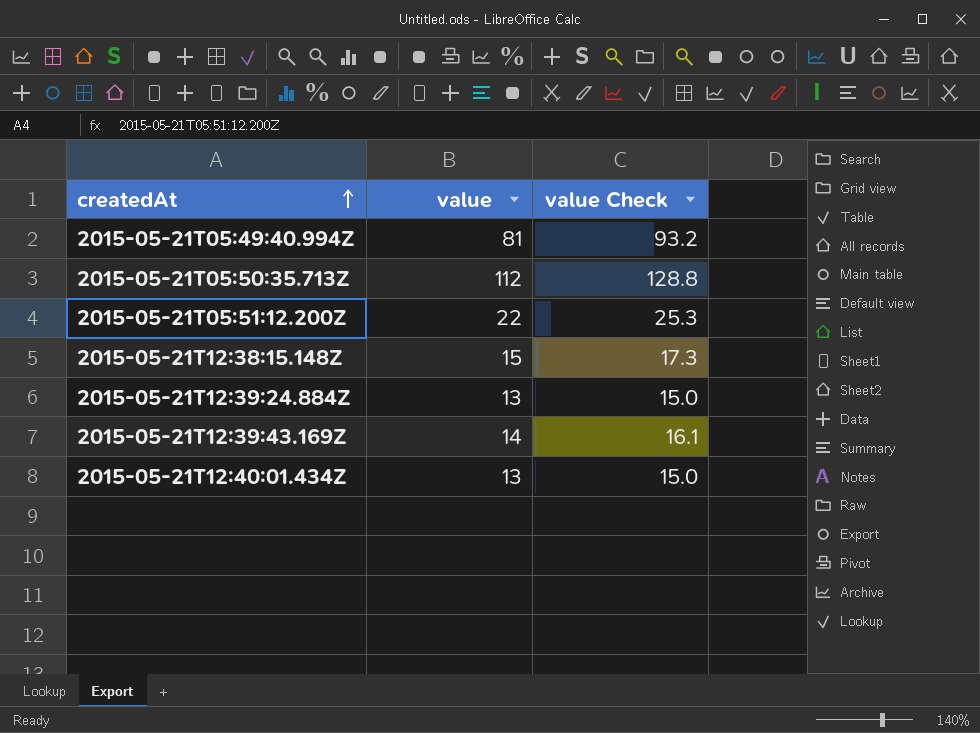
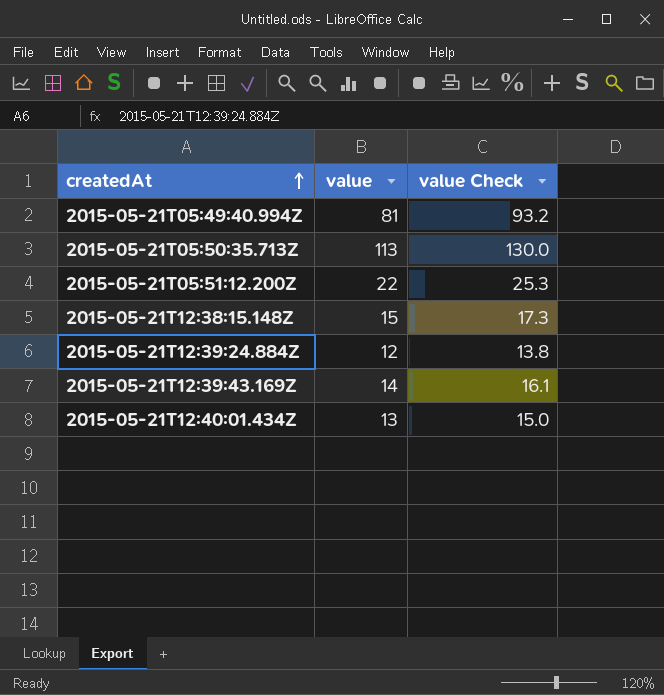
2015-05-21T05:50:35.713Z | value: 112 -> 113
2015-05-21T05:50:35.713Z | value Check: 128.8 -> 130.0
2015-05-21T12:39:24.884Z | value: 13 -> 12
2015-05-21T12:39:24.884Z | value Check: 15.0 -> 13.8

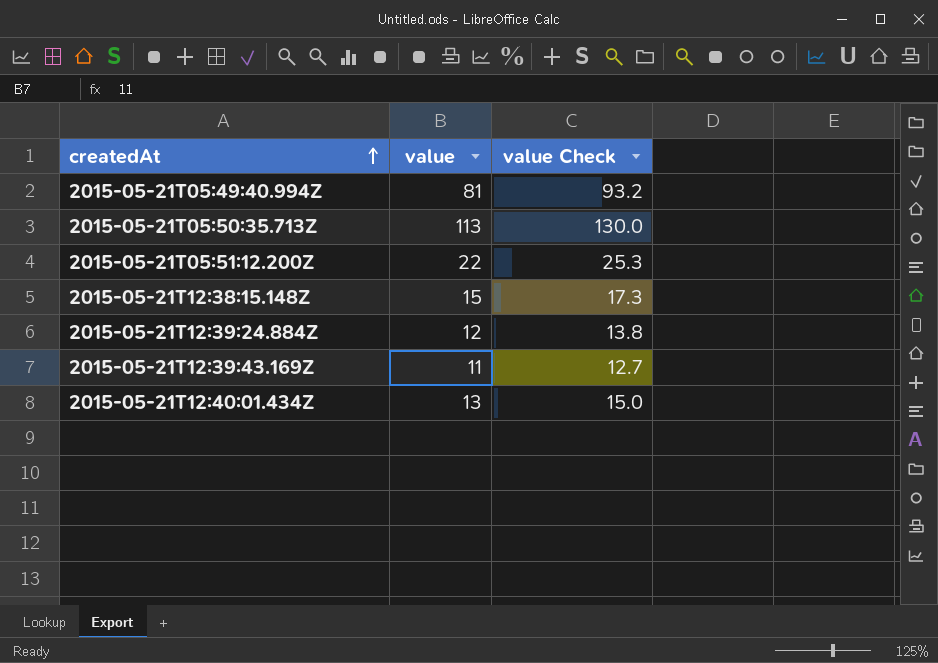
2015-05-21T12:39:43.169Z | value: 14 -> 11
2015-05-21T12:39:43.169Z | value Check: 16.1 -> 12.7

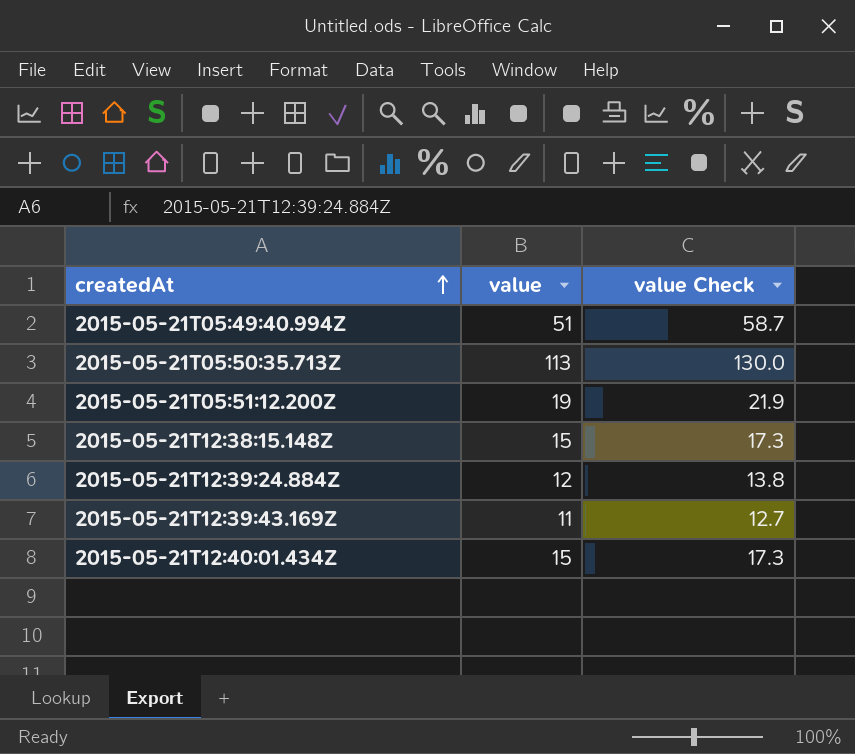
2015-05-21T05:49:40.994Z | value: 81 -> 51
2015-05-21T05:49:40.994Z | value Check: 93.2 -> 58.7
2015-05-21T05:51:12.200Z | value: 22 -> 19
2015-05-21T05:51:12.200Z | value Check: 25.3 -> 21.9
2015-05-21T12:40:01.434Z | value: 13 -> 15
2015-05-21T12:40:01.434Z | value Check: 15.0 -> 17.3

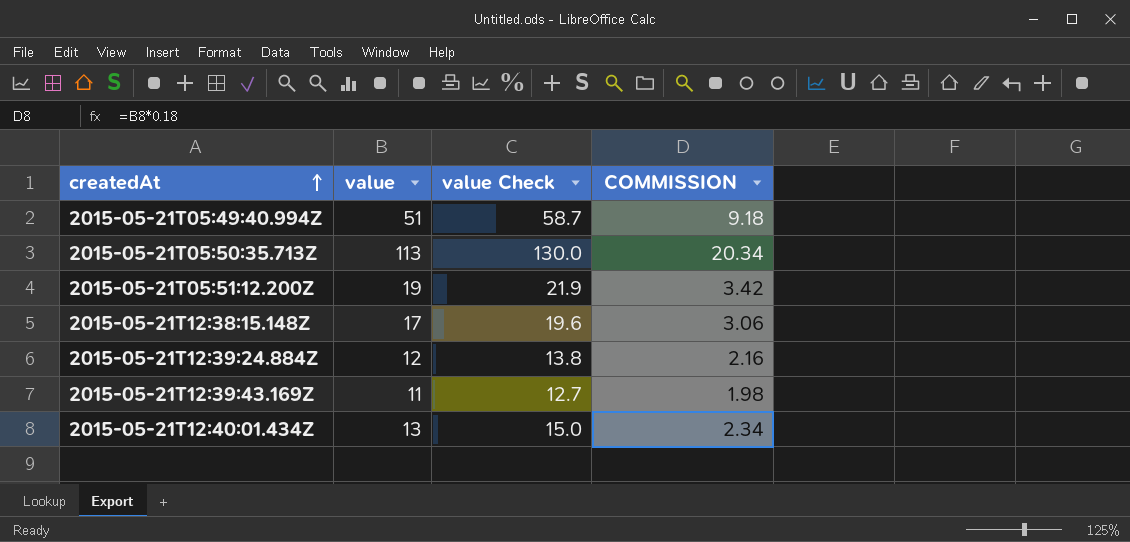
column COMMISSION | formula: none -> [value] * 0.18
2015-05-21T12:38:15.148Z | value: 15 -> 17
2015-05-21T12:38:15.148Z | value Check: 17.3 -> 19.6
2015-05-21T12:40:01.434Z | value: 15 -> 13
2015-05-21T12:40:01.434Z | value Check: 17.3 -> 15.0

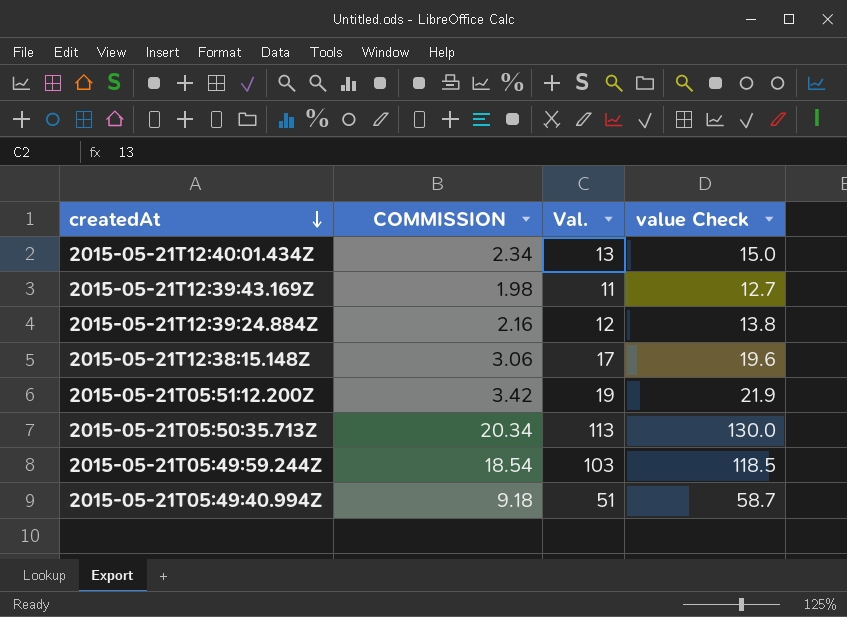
row order: createdAt ascending -> createdAt descending
column COMMISSION | position: 4 -> 2
column name: value -> Val.
row 2015-05-21T05:49:59.244Z: none -> 18.54 | 103 | 118.5

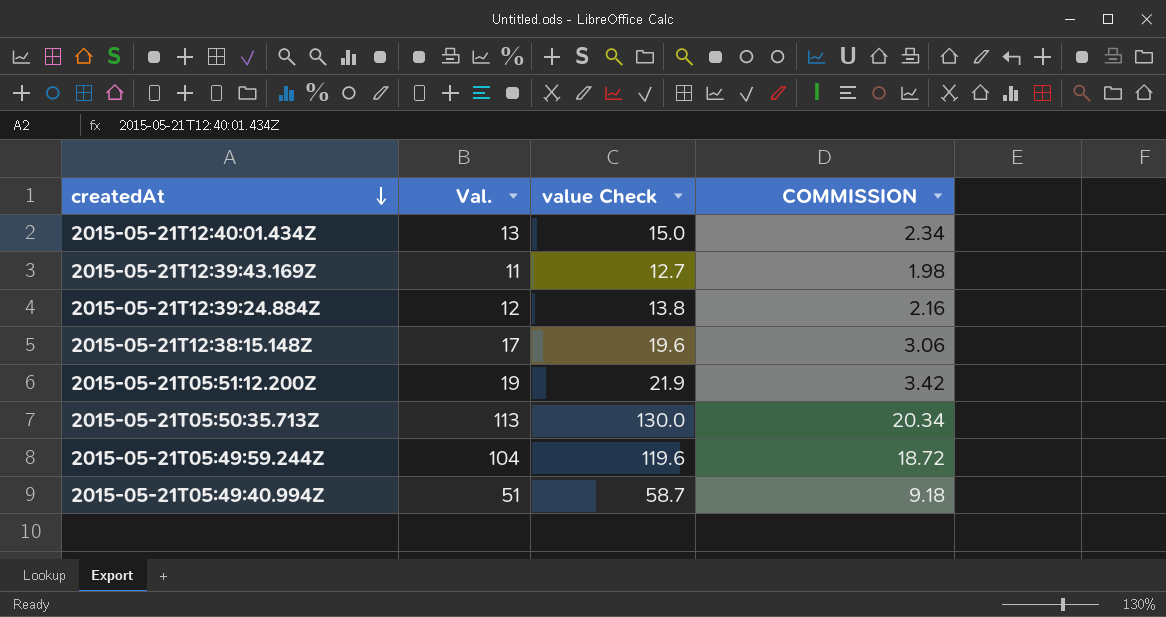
column COMMISSION | position: 2 -> 4
2015-05-21T05:49:59.244Z | Val.: 103 -> 104
2015-05-21T05:49:59.244Z | value Check: 118.5 -> 119.6
2015-05-21T05:49:59.244Z | COMMISSION: 18.54 -> 18.72

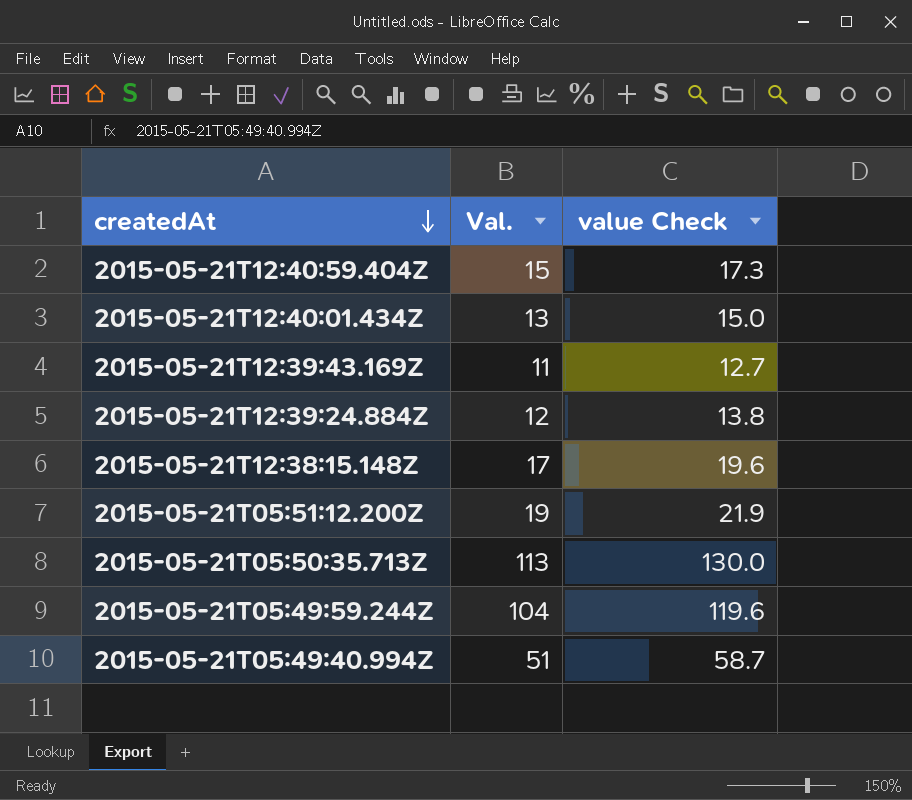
column COMMISSION | formula: [Val.] * 0.18 -> none
row 2015-05-21T12:40:59.404Z: none -> 15 | 17.3

